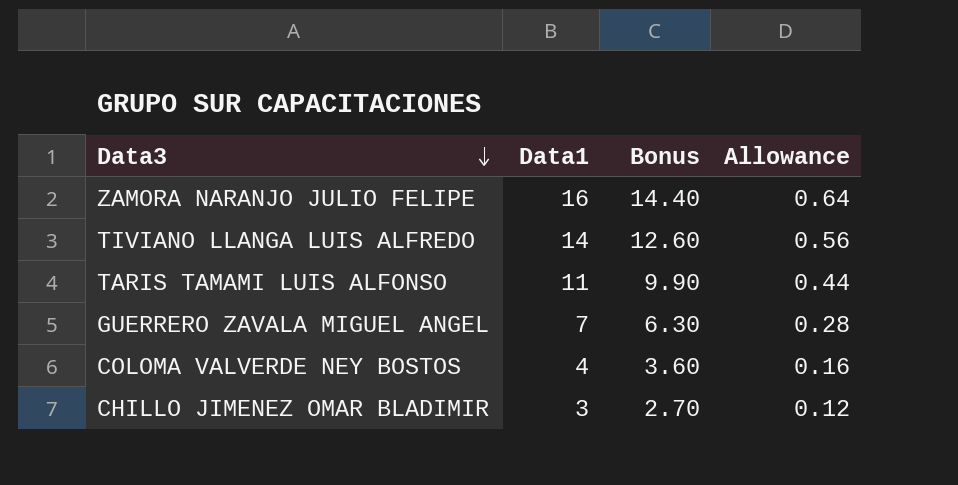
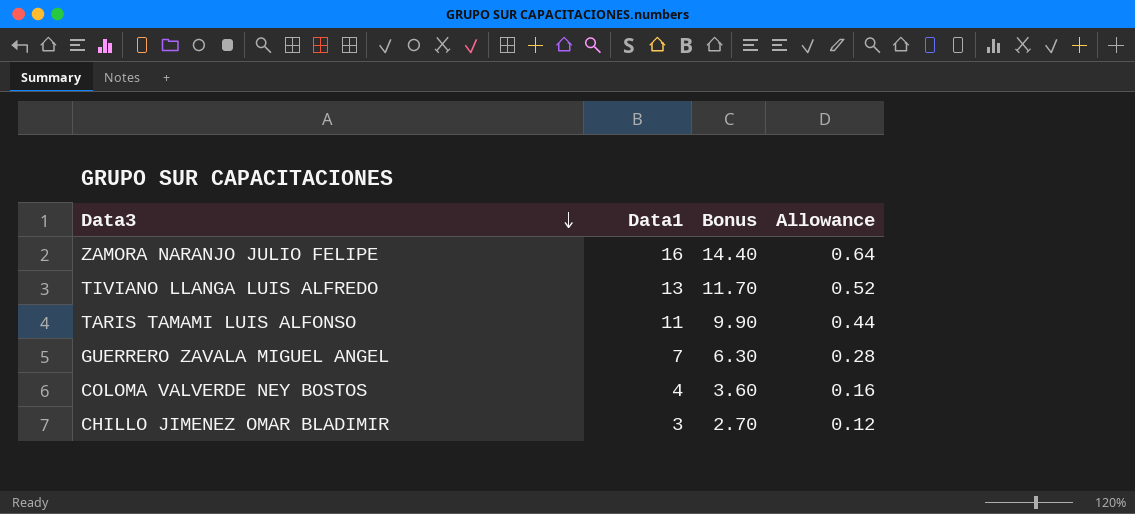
TIVIANO LLANGA LUIS ALFREDO | Data1: 14 -> 13
TIVIANO LLANGA LUIS ALFREDO | Bonus: 12.60 -> 11.70
TIVIANO LLANGA LUIS ALFREDO | Allowance: 0.56 -> 0.52

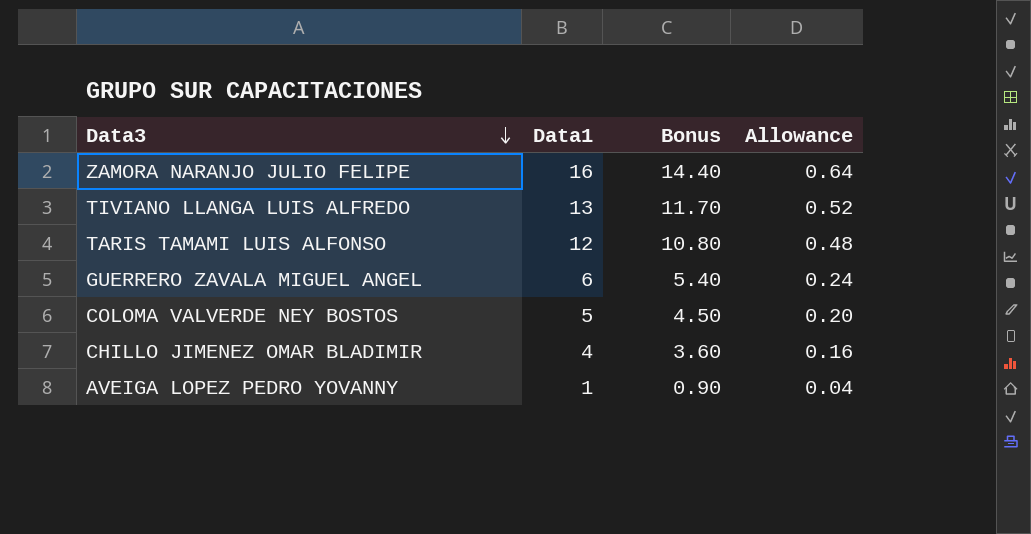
TARIS TAMAMI LUIS ALFONSO | Data1: 11 -> 12
TARIS TAMAMI LUIS ALFONSO | Bonus: 9.90 -> 10.80
TARIS TAMAMI LUIS ALFONSO | Allowance: 0.44 -> 0.48
GUERRERO ZAVALA MIGUEL ANGEL | Data1: 7 -> 6
GUERRERO ZAVALA MIGUEL ANGEL | Bonus: 6.30 -> 5.40
GUERRERO ZAVALA MIGUEL ANGEL | Allowance: 0.28 -> 0.24
COLOMA VALVERDE NEY BOSTOS | Data1: 4 -> 5
COLOMA VALVERDE NEY BOSTOS | Bonus: 3.60 -> 4.50
COLOMA VALVERDE NEY BOSTOS | Allowance: 0.16 -> 0.20
CHILLO JIMENEZ OMAR BLADIMIR | Data1: 3 -> 4
CHILLO JIMENEZ OMAR BLADIMIR | Bonus: 2.70 -> 3.60
CHILLO JIMENEZ OMAR BLADIMIR | Allowance: 0.12 -> 0.16
row AVEIGA LOPEZ PEDRO YOVANNY: none -> 1 | 0.90 | 0.04

